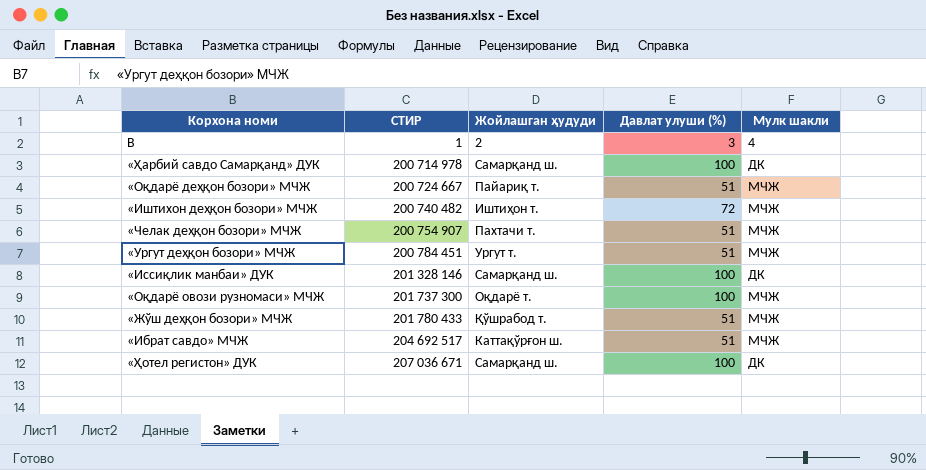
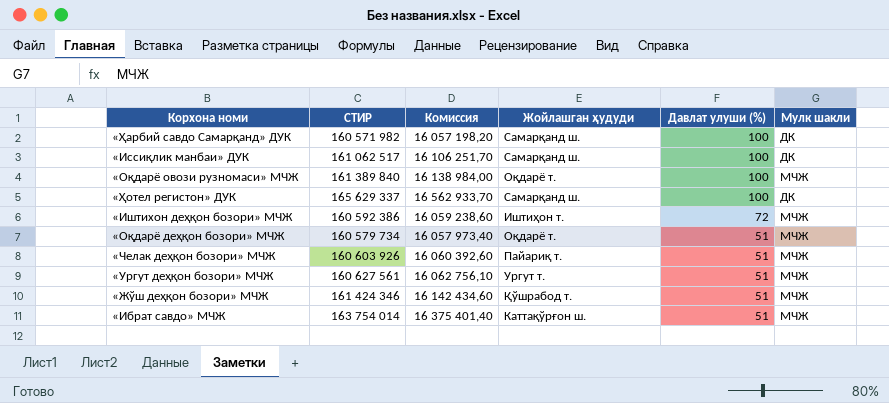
row order: СТИР ascending -> Давлат улуши (%) descending
column Комиссия | formula: none -> [СТИР] * 0,1
row B: 1 | 2 | 3 | 4 -> none
«Ҳарбий савдо Самарқанд» ДУК | СТИР: 200 714 978 -> 160 571 982
«Иссиқлик манбаи» ДУК | СТИР: 201 328 146 -> 161 062 517
«Оқдарё овози рузномаси» МЧЖ | СТИР: 201 737 300 -> 161 389 840
«Ҳотел регистон» ДУК | СТИР: 207 036 671 -> 165 629 337
«Иштихон деҳқон бозори» МЧЖ | СТИР: 200 740 482 -> 160 592 386
«Оқдарё деҳқон бозори» МЧЖ | СТИР: 200 724 667 -> 160 579 734
«Оқдарё деҳқон бозори» МЧЖ | Жойлашган ҳудуди: Пайариқ т. -> Оқдарё т.
«Челак деҳқон бозори» МЧЖ | СТИР: 200 754 907 -> 160 603 926
«Челак деҳқон бозори» МЧЖ | Жойлашган ҳудуди: Пахтачи т. -> Пайариқ т.
«Ургут деҳқон бозори» МЧЖ | СТИР: 200 784 451 -> 160 627 561
«Жўш деҳқон бозори» МЧЖ | СТИР: 201 780 433 -> 161 424 346
«Ибрат савдо» МЧЖ | СТИР: 204 692 517 -> 163 754 014

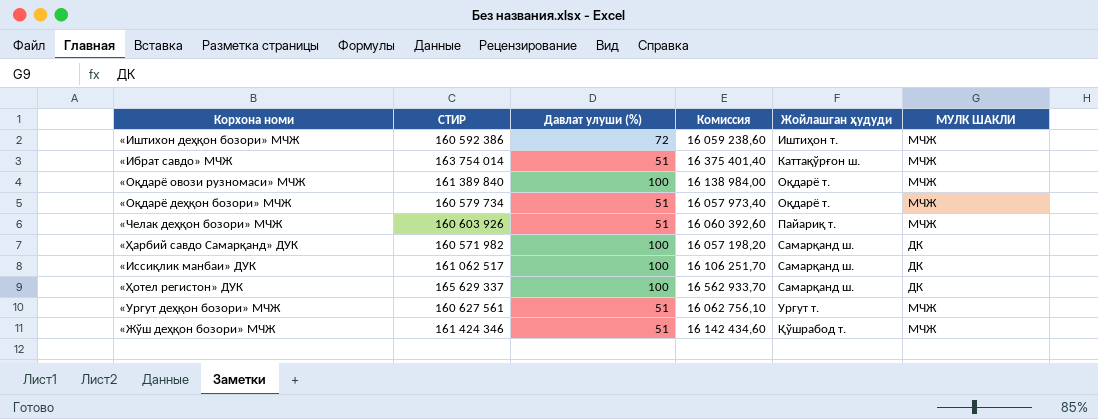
row order: Давлат улуши (%) descending -> Жойлашган ҳудуди ascending
column Давлат улуши (%) | position: 5 -> 3
column name: Мулк шакли -> МУЛК ШАКЛИ

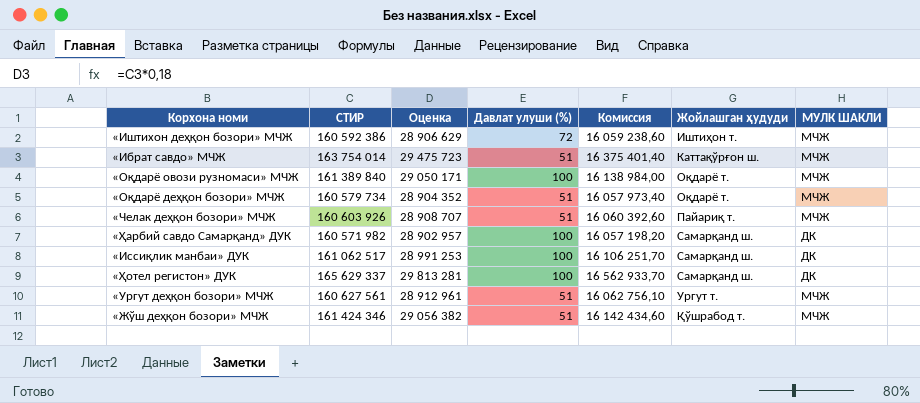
column Оценка | formula: none -> [СТИР] * 0,18

